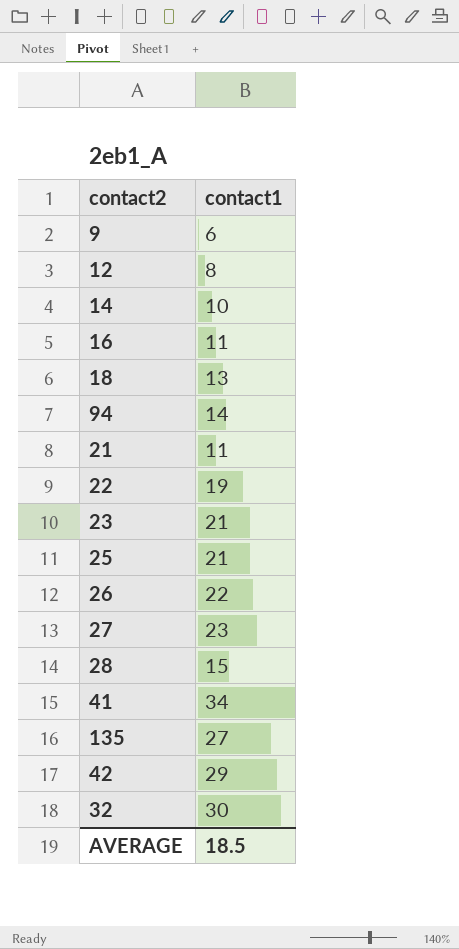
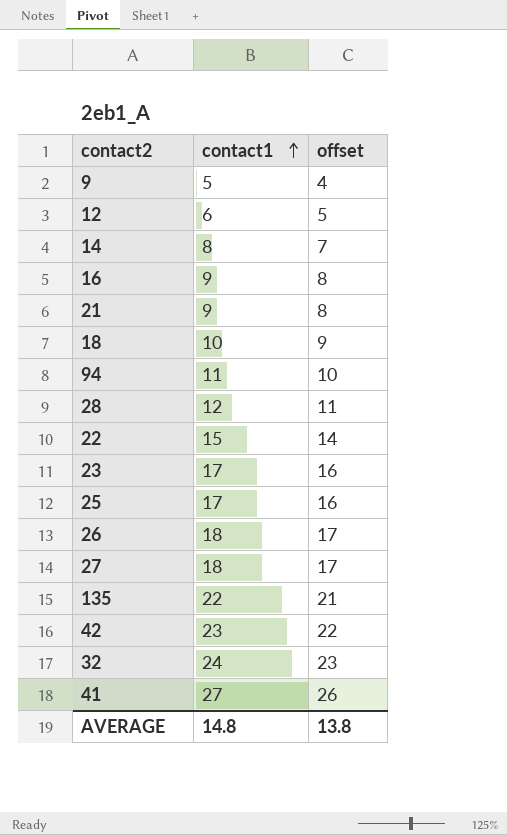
row order: none -> contact1 ascending
column offset | formula: none -> [contact1] - 1
9 | contact1: 6 -> 5
12 | contact1: 8 -> 6
14 | contact1: 10 -> 8
16 | contact1: 11 -> 9
21 | contact1: 11 -> 9
18 | contact1: 13 -> 10
94 | contact1: 14 -> 11
28 | contact1: 15 -> 12
22 | contact1: 19 -> 15
23 | contact1: 21 -> 17
25 | contact1: 21 -> 17
26 | contact1: 22 -> 18
27 | contact1: 23 -> 18
135 | contact1: 27 -> 22
42 | contact1: 29 -> 23
32 | contact1: 30 -> 24
41 | contact1: 34 -> 27
AVERAGE | contact1: 18.5 -> 14.8

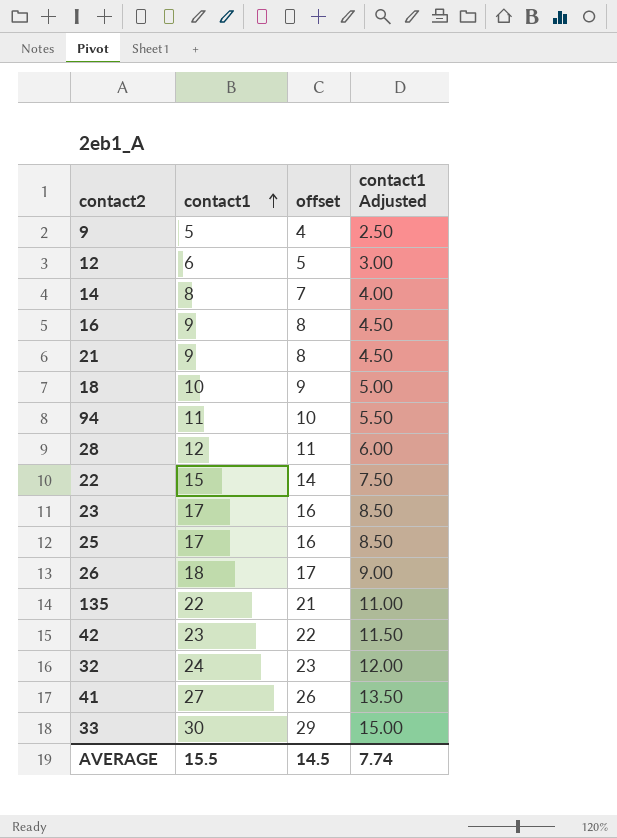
column contact1 Adjusted | formula: none -> [contact1] * 0.5
row 27: 18 | 17 -> none
row 33: none -> 30 | 29 | 15.00
AVERAGE | contact1: 14.8 -> 15.5
AVERAGE | offset: 13.8 -> 14.5

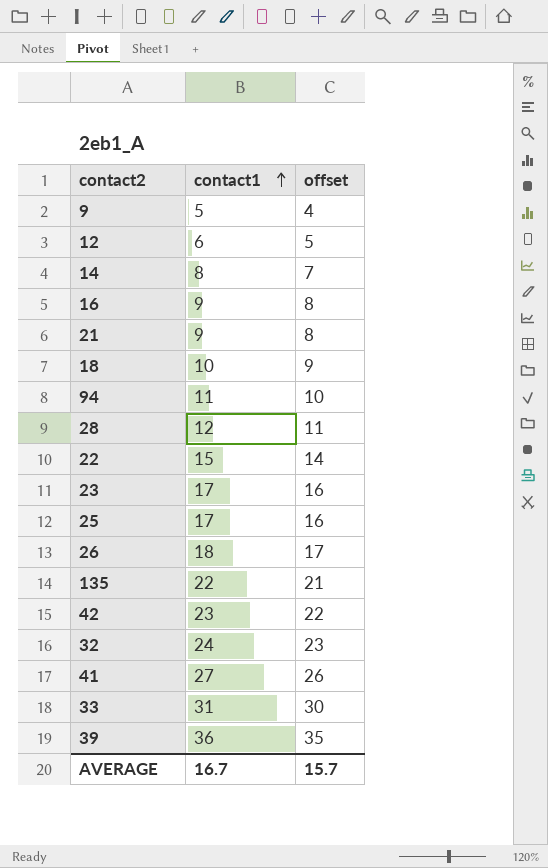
column contact1 Adjusted | formula: [contact1] * 0.5 -> none
33 | contact1: 30 -> 31
33 | offset: 29 -> 30
row 39: none -> 36 | 35
AVERAGE | contact1: 15.5 -> 16.7
AVERAGE | offset: 14.5 -> 15.7

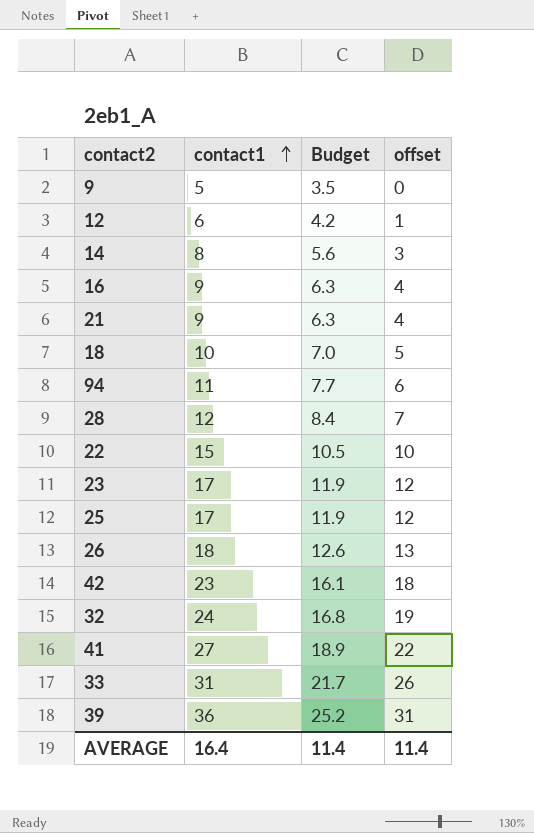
column Budget | formula: none -> [contact1] * 0.7
column offset | formula: [contact1] - 1 -> [contact1] - 5
row 135: 22 | 21 -> none
AVERAGE | contact1: 16.7 -> 16.4
AVERAGE | offset: 15.7 -> 11.4

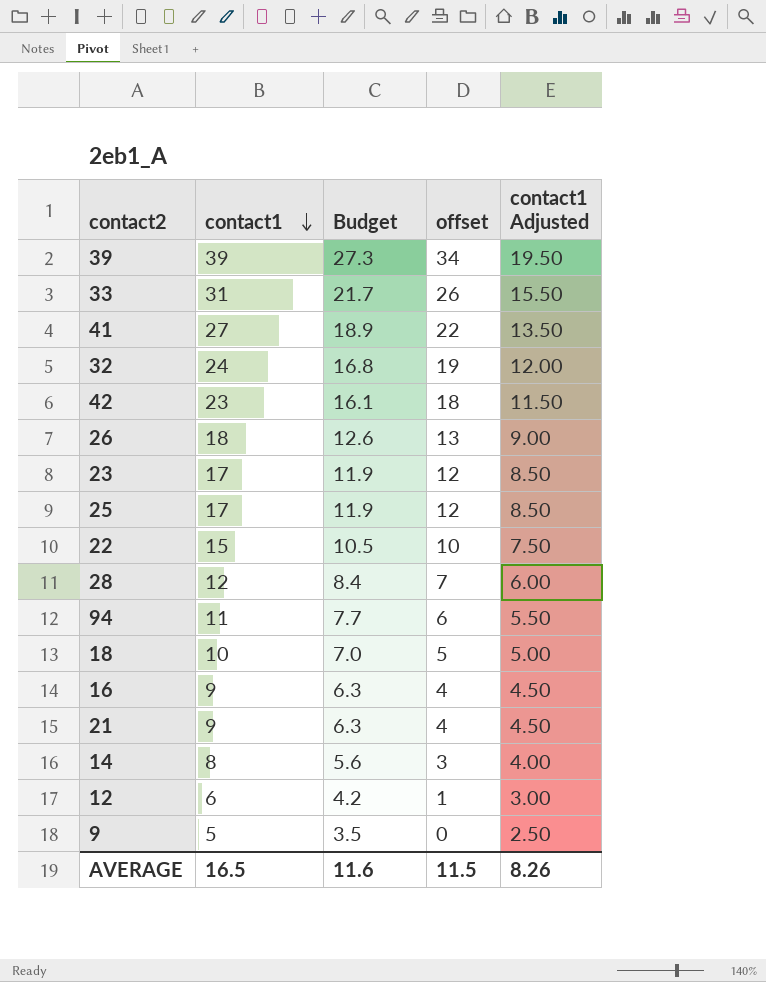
row order: contact1 ascending -> contact1 descending
column contact1 Adjusted | formula: none -> [contact1] * 0.5
39 | contact1: 36 -> 39
39 | Budget: 25.2 -> 27.3
39 | offset: 31 -> 34
AVERAGE | contact1: 16.4 -> 16.5
AVERAGE | Budget: 11.4 -> 11.6
AVERAGE | offset: 11.4 -> 11.5

